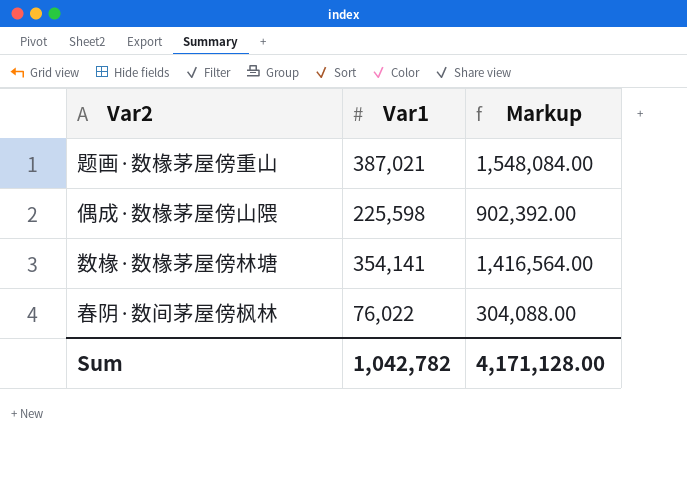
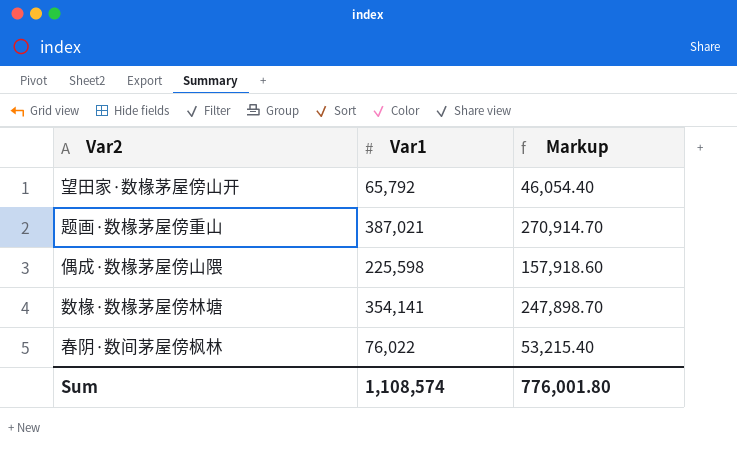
column Markup | formula: [Var1] * 4 -> [Var1] * 0.7
row 望田家·数椽茅屋傍山开: none -> 65,792 | 46,054.40
Sum | Var1: 1,042,782 -> 1,108,574
Sum | Markup: 4,171,128.00 -> 776,001.80

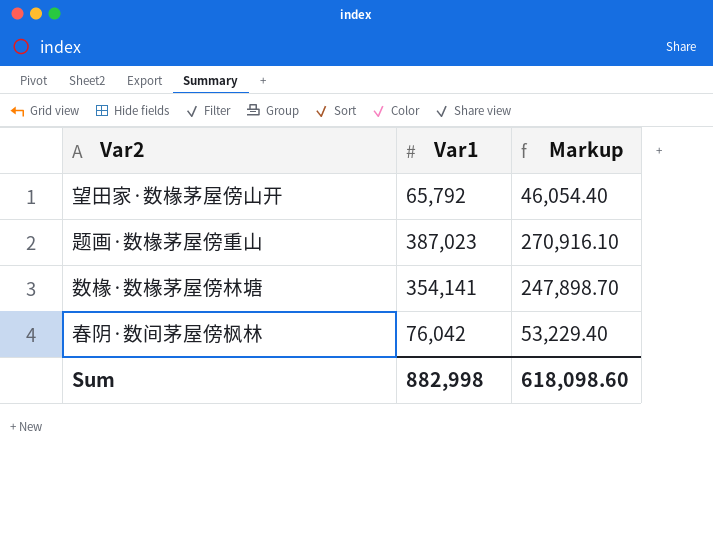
row 偶成·数椽茅屋傍山隈: 225,598 | 157,918.60 -> none
题画·数椽茅屋傍重山 | Var1: 387,021 -> 387,023
题画·数椽茅屋傍重山 | Markup: 270,914.70 -> 270,916.10
春阴·数间茅屋傍枫林 | Var1: 76,022 -> 76,042
春阴·数间茅屋傍枫林 | Markup: 53,215.40 -> 53,229.40
Sum | Var1: 1,108,574 -> 882,998
Sum | Markup: 776,001.80 -> 618,098.60

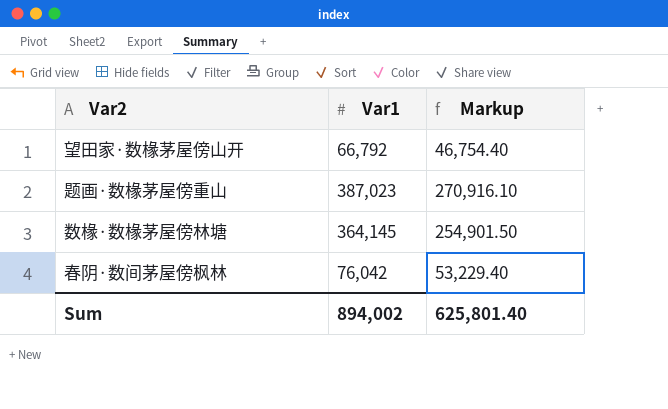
望田家·数椽茅屋傍山开 | Var1: 65,792 -> 66,792
望田家·数椽茅屋傍山开 | Markup: 46,054.40 -> 46,754.40
数椽·数椽茅屋傍林塘 | Var1: 354,141 -> 364,145
数椽·数椽茅屋傍林塘 | Markup: 247,898.70 -> 254,901.50
Sum | Var1: 882,998 -> 894,002
Sum | Markup: 618,098.60 -> 625,801.40

